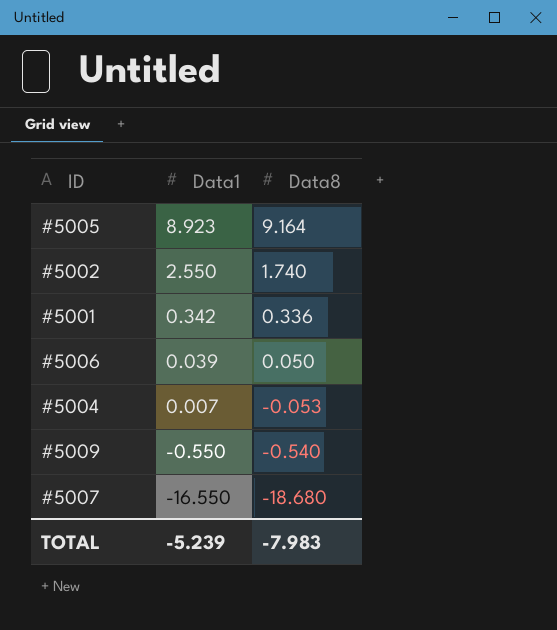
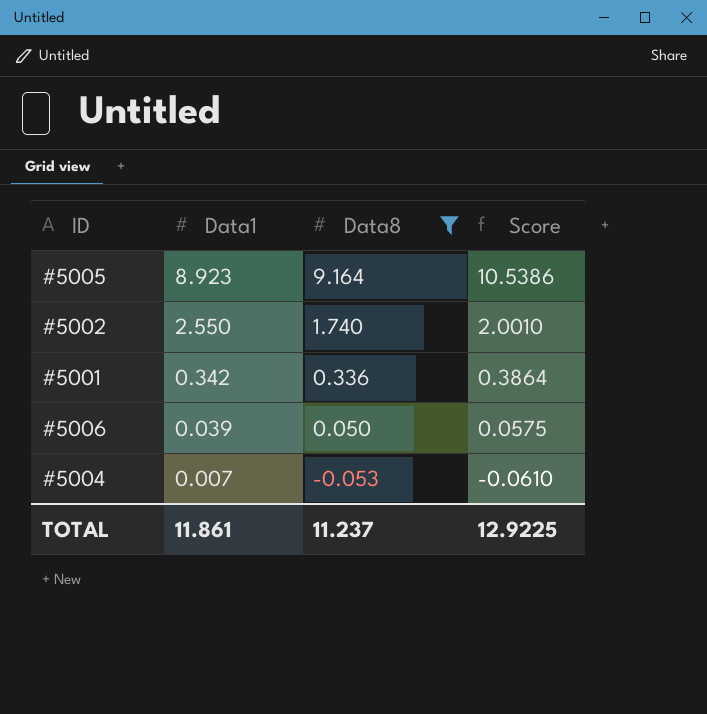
filter: none -> Data8 >= -0.053
column Score | formula: none -> [Data8] * 1.15
TOTAL | Data1: -5.239 -> 11.861
TOTAL | Data8: -7.983 -> 11.237

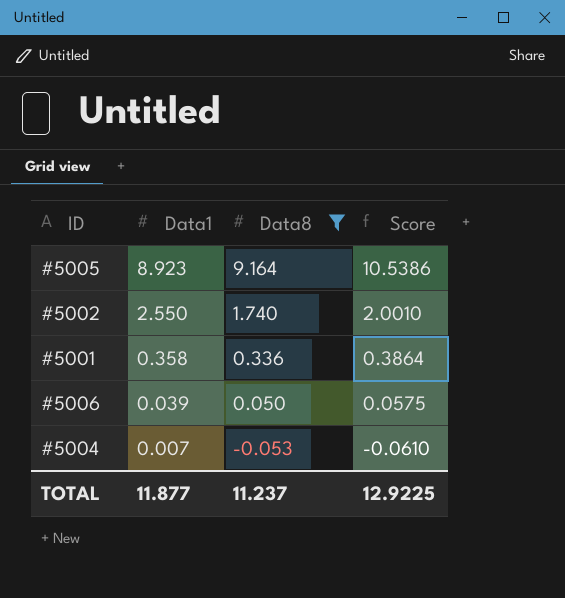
#5001 | Data1: 0.342 -> 0.358
TOTAL | Data1: 11.861 -> 11.877

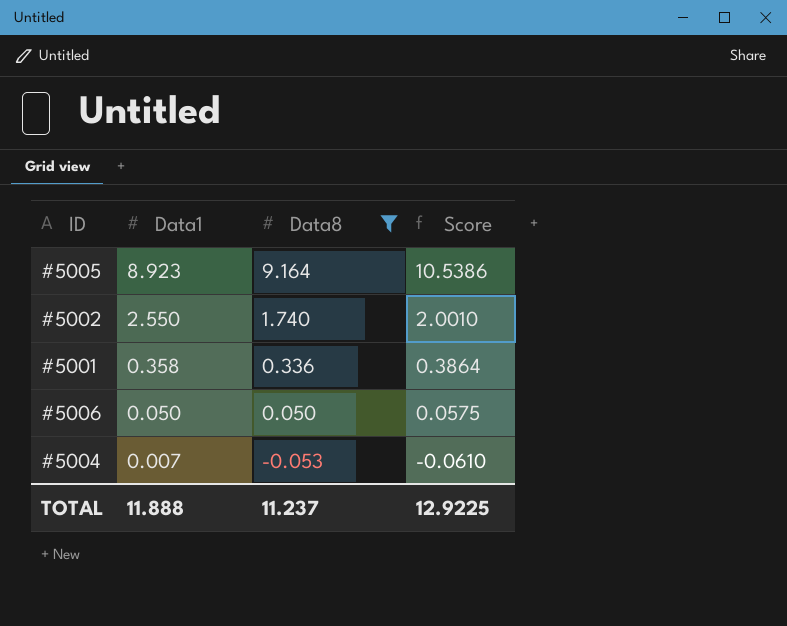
#5006 | Data1: 0.039 -> 0.050
TOTAL | Data1: 11.877 -> 11.888

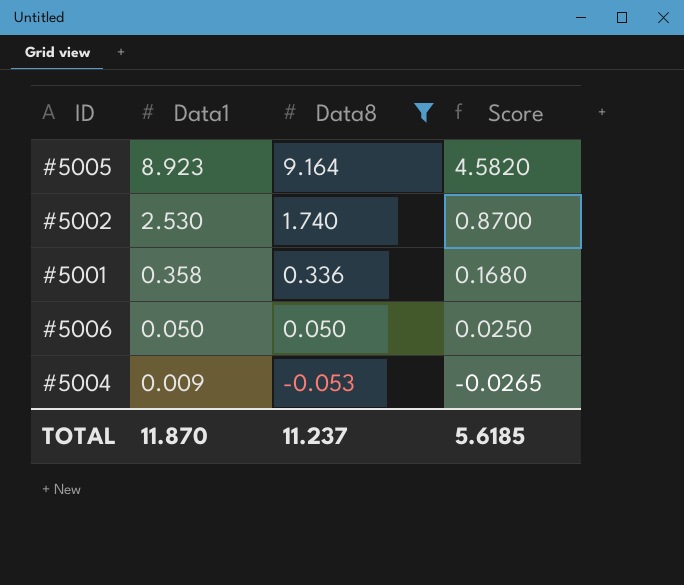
column Score | formula: [Data8] * 1.15 -> [Data8] * 0.5
#5002 | Data1: 2.550 -> 2.530
#5004 | Data1: 0.007 -> 0.009
TOTAL | Data1: 11.888 -> 11.870
TOTAL | Score: 12.9225 -> 5.6185

